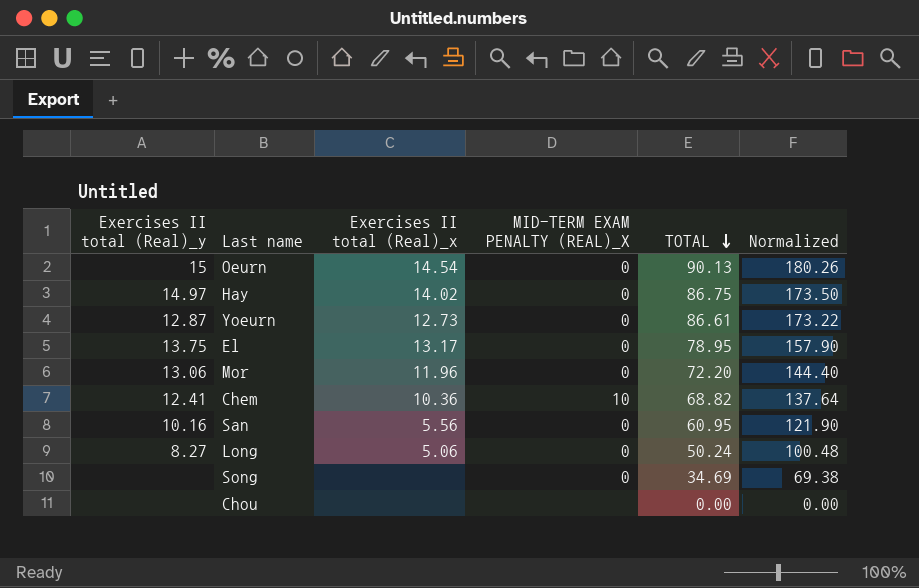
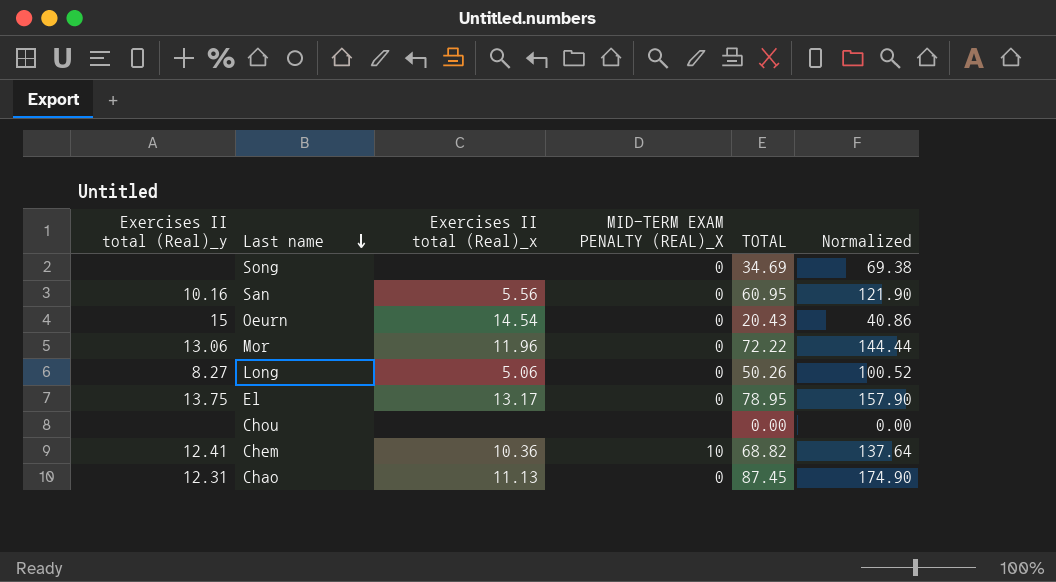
row order: TOTAL descending -> Last name descending
row Hay: 14.97 | 14.02 | 0 | 86.75 | 173.50 -> none
row Yoeurn: 12.87 | 12.73 | 0 | 86.61 | 173.22 -> none
Oeurn | TOTAL: 90.13 -> 20.43
Oeurn | Normalized: 180.26 -> 40.86
Mor | TOTAL: 72.20 -> 72.22
Mor | Normalized: 144.40 -> 144.44
Long | TOTAL: 50.24 -> 50.26
Long | Normalized: 100.48 -> 100.52
row Chao: none -> 12.31 | 11.13 | 0 | 87.45 | 174.90

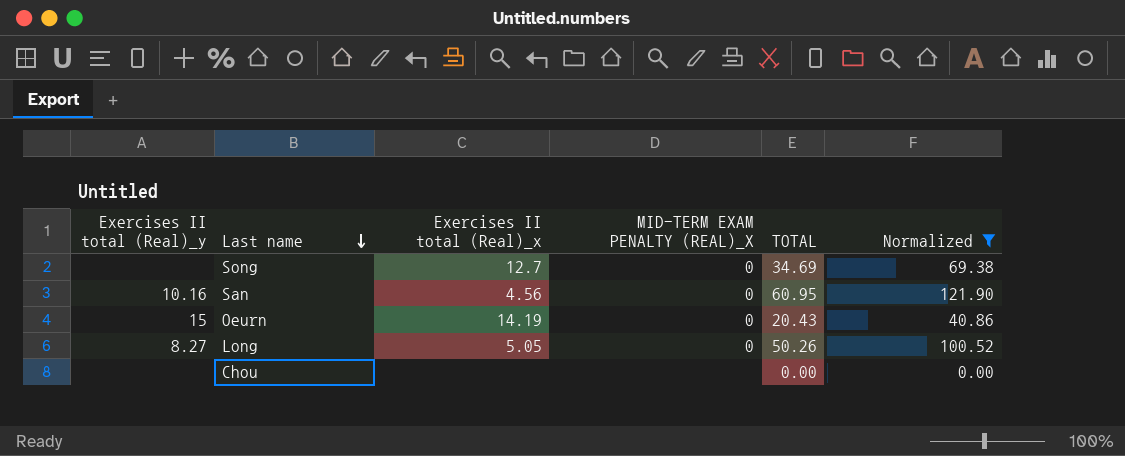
filter: none -> Normalized <= 121.90
Song | Exercises II total (Real)_x: none -> 12.7
San | Exercises II total (Real)_x: 5.56 -> 4.56
Oeurn | Exercises II total (Real)_x: 14.54 -> 14.19
Long | Exercises II total (Real)_x: 5.06 -> 5.05

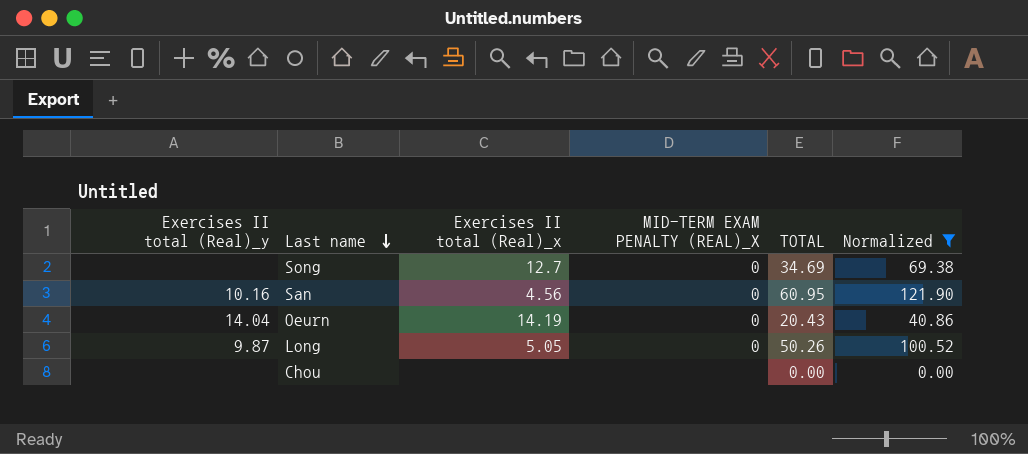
Oeurn | Exercises II total (Real)_y: 15 -> 14.04
Long | Exercises II total (Real)_y: 8.27 -> 9.87

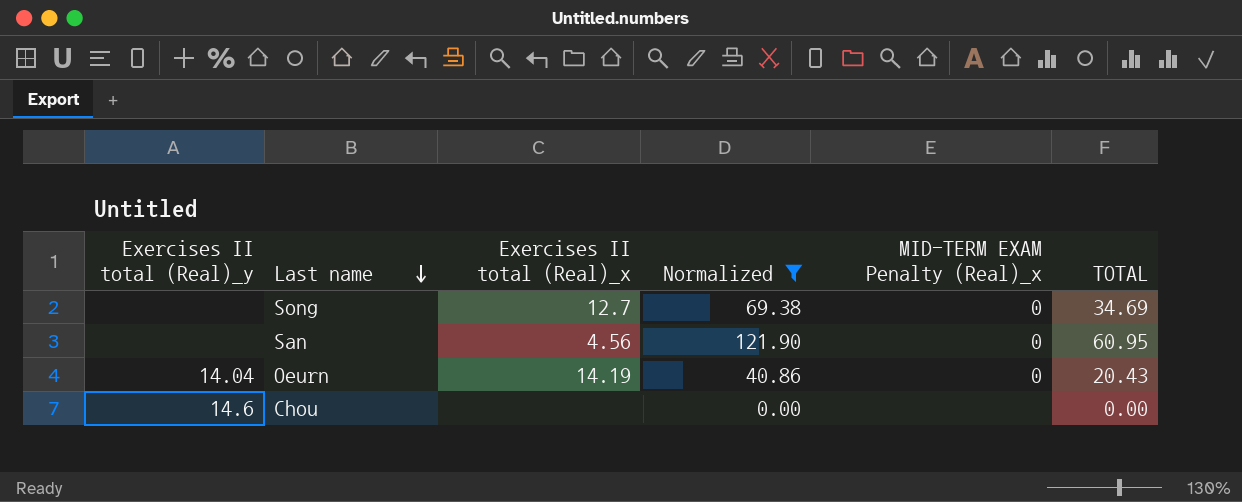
column Normalized | position: 6 -> 4
column name: MID-TERM EXAM PENALTY (REAL)_X -> MID-TERM EXAM Penalty (Real)_x
row Long: 9.87 | 5.05 | 0 | 50.26 | 100.52 -> none
San | Exercises II total (Real)_y: 10.16 -> none
Chou | Exercises II total (Real)_y: none -> 14.6

